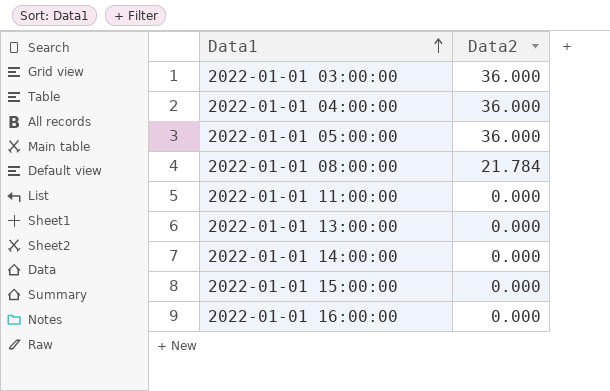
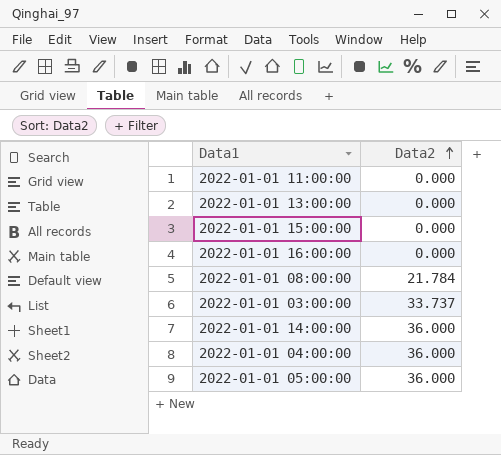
row order: Data1 ascending -> Data2 ascending
2022-01-01 03:00:00 | Data2: 36.000 -> 33.737
2022-01-01 14:00:00 | Data2: 0.000 -> 36.000

